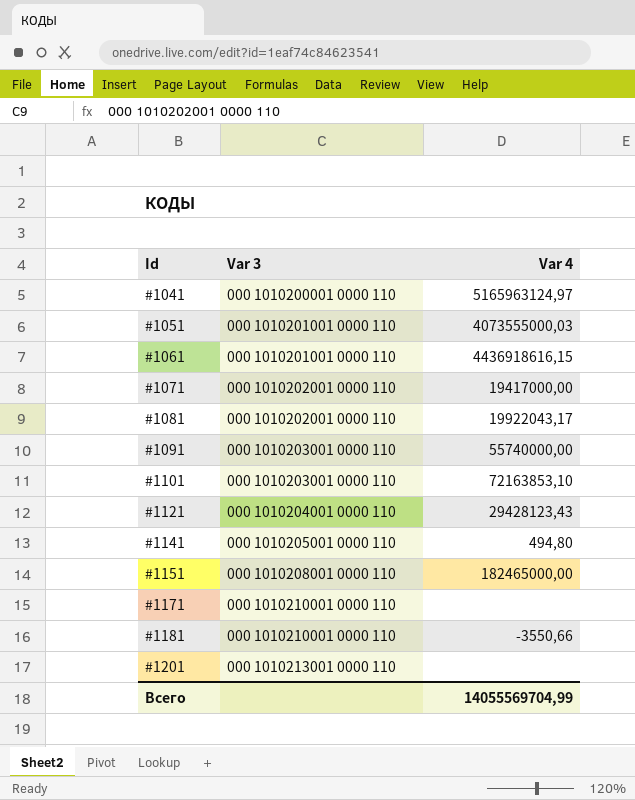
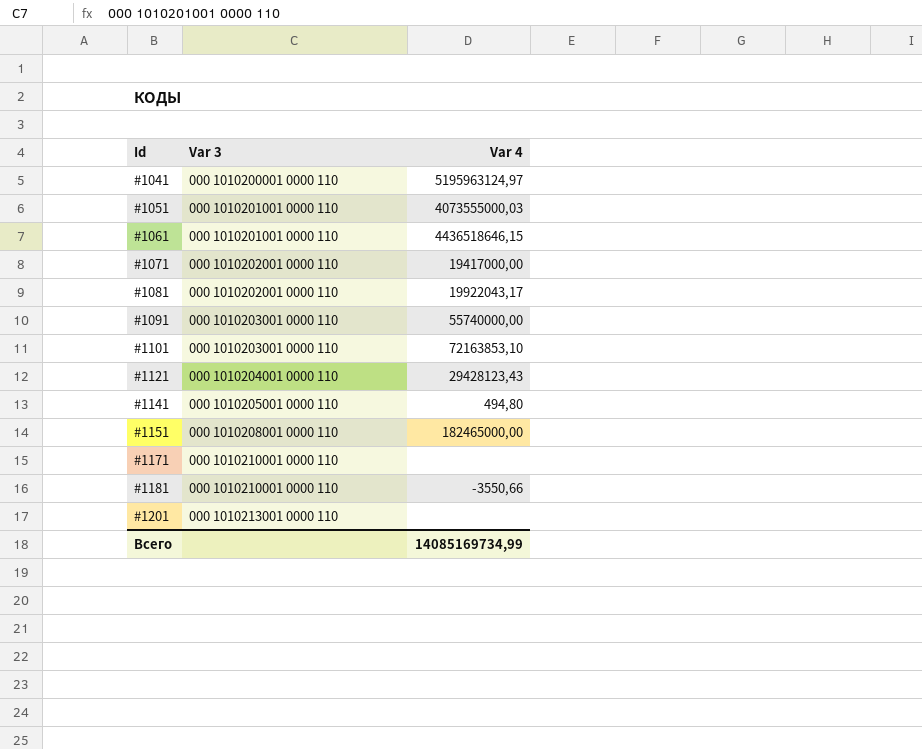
#1041 | Var 4: 5165963124,97 -> 5195963124,97
#1061 | Var 4: 4436918616,15 -> 4436518646,15
Всего | Var 4: 14055569704,99 -> 14085169734,99

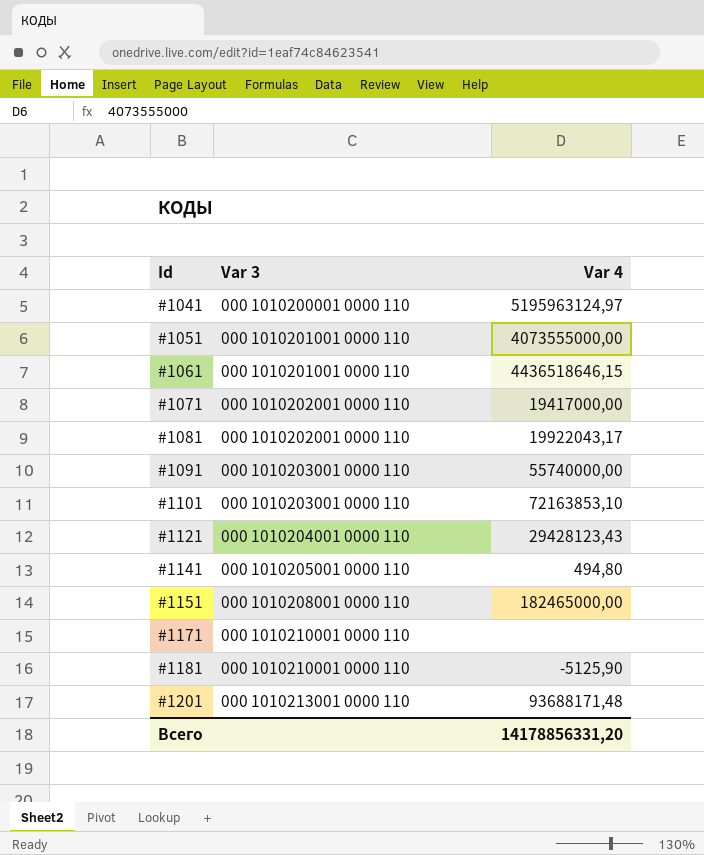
#1051 | Var 4: 4073555000,03 -> 4073555000,00
#1181 | Var 4: -3550,66 -> -5125,90
#1201 | Var 4: none -> 93688171,48
Всего | Var 4: 14085169734,99 -> 14178856331,20

